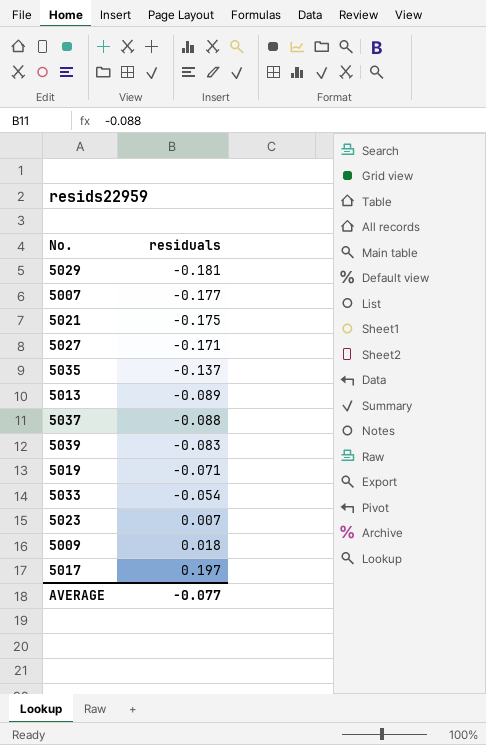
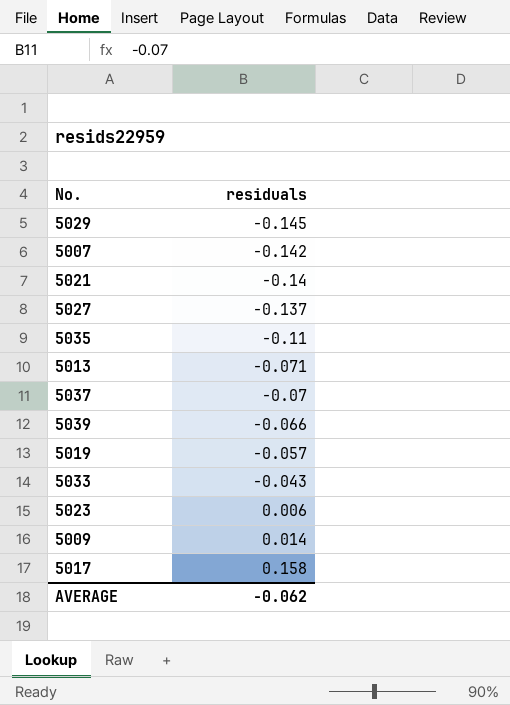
5029 | residuals: -0.181 -> -0.145
5007 | residuals: -0.177 -> -0.142
5021 | residuals: -0.175 -> -0.14
5027 | residuals: -0.171 -> -0.137
5035 | residuals: -0.137 -> -0.11
5013 | residuals: -0.089 -> -0.071
5037 | residuals: -0.088 -> -0.07
5039 | residuals: -0.083 -> -0.066
5019 | residuals: -0.071 -> -0.057
5033 | residuals: -0.054 -> -0.043
5023 | residuals: 0.007 -> 0.006
5009 | residuals: 0.018 -> 0.014
5017 | residuals: 0.197 -> 0.158
AVERAGE | residuals: -0.077 -> -0.062

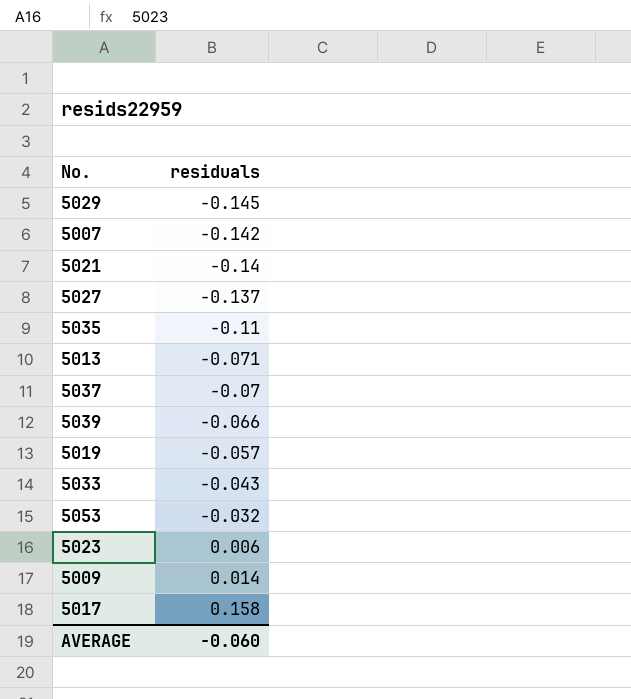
row 5053: none -> -0.032
AVERAGE | residuals: -0.062 -> -0.060

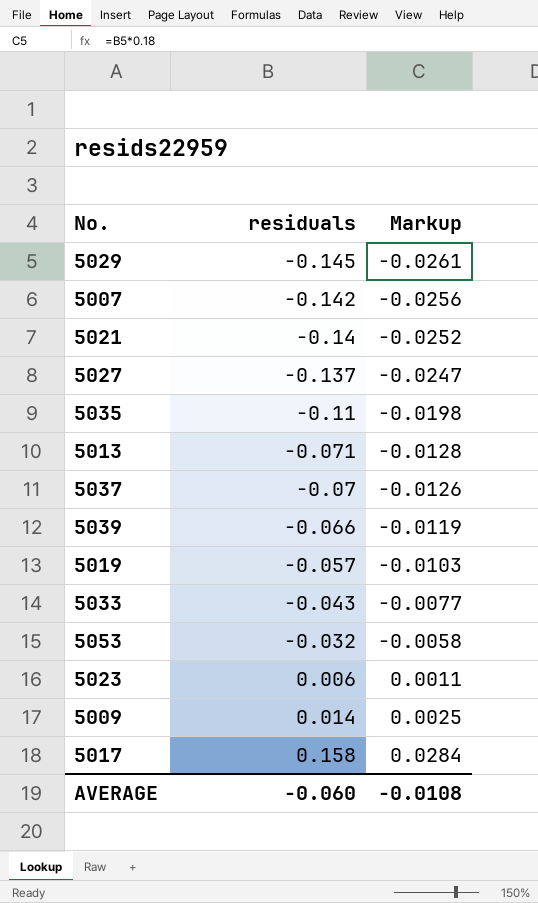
column Markup | formula: none -> [residuals] * 0.18

